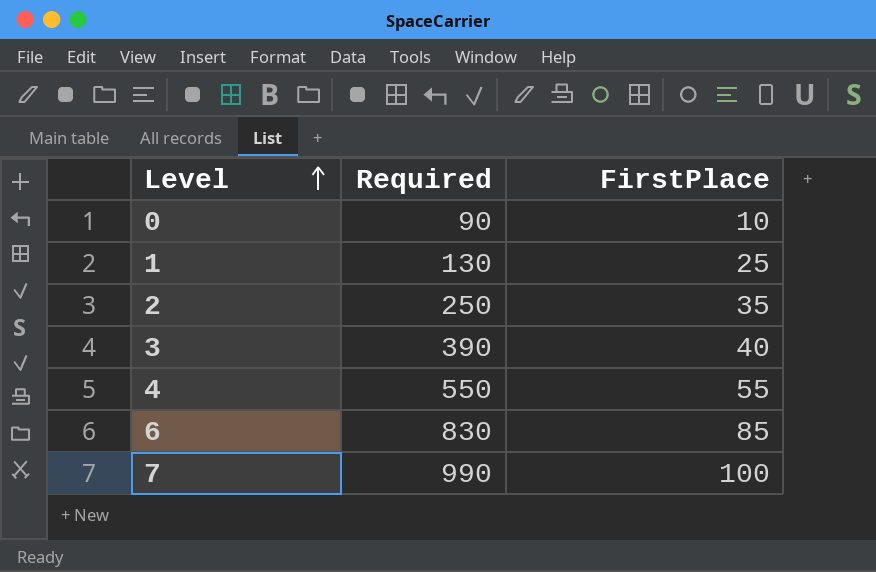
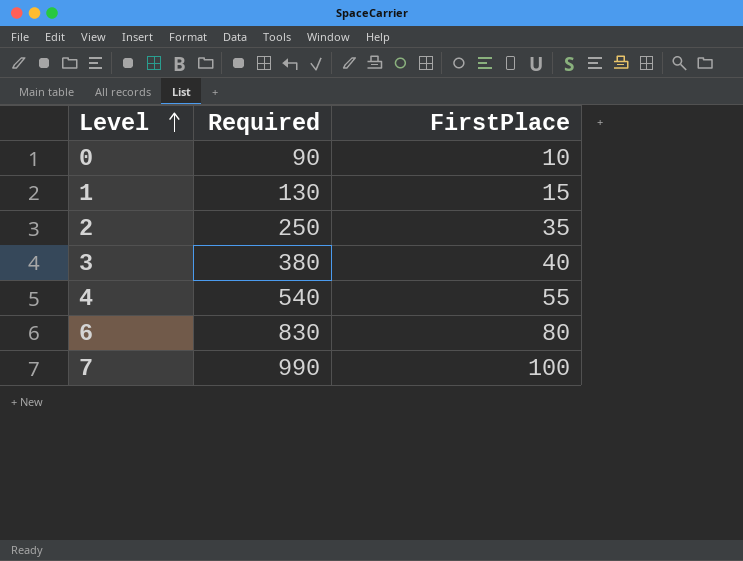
1 | FirstPlace: 25 -> 15
3 | Required: 390 -> 380
4 | Required: 550 -> 540
6 | FirstPlace: 85 -> 80

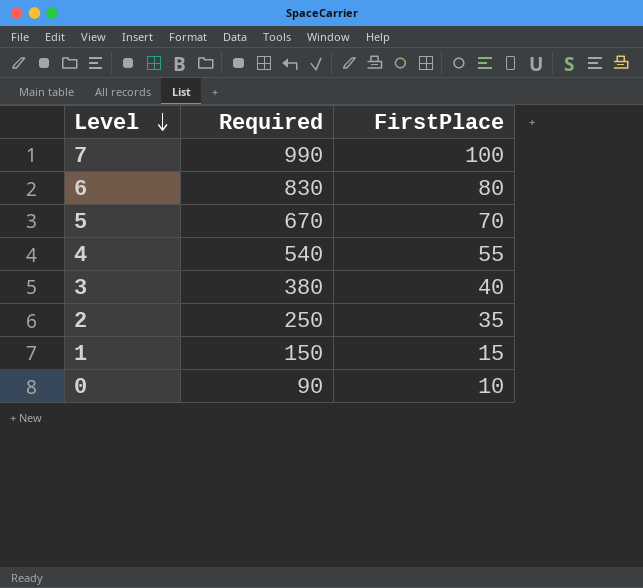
row order: Level ascending -> Level descending
row 5: none -> 670 | 70
1 | Required: 130 -> 150

